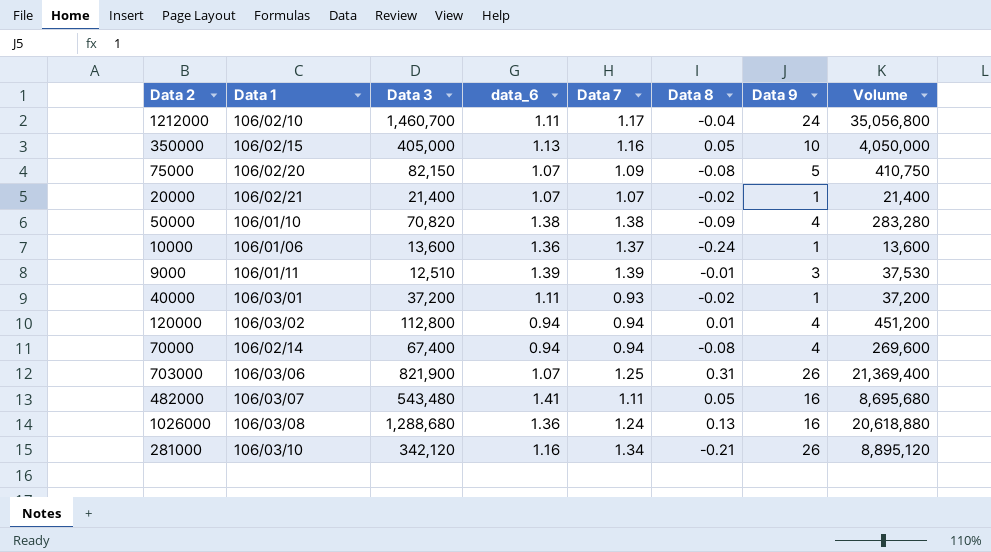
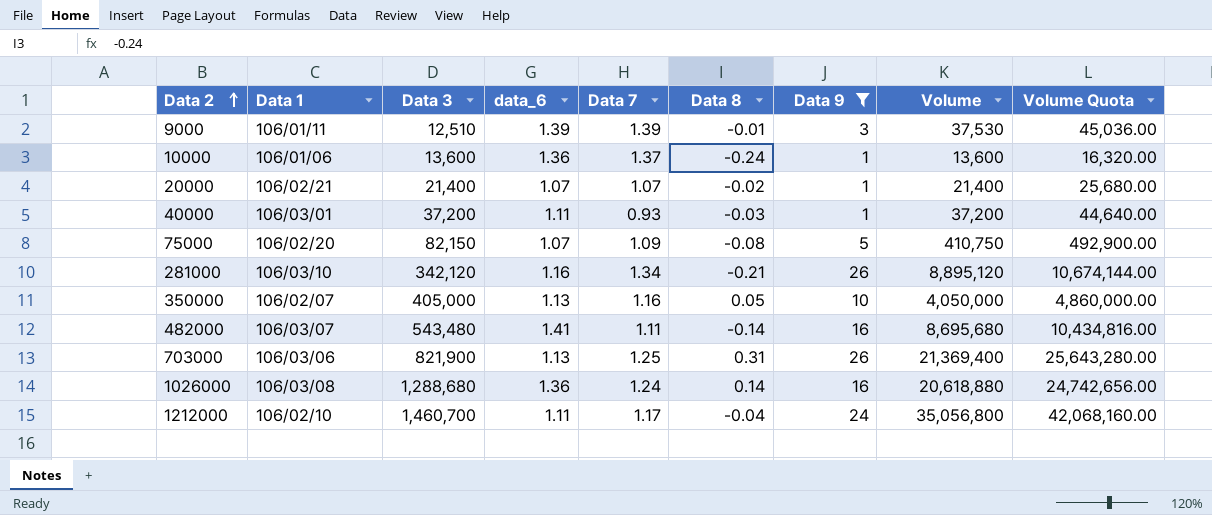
filter: none -> Data 9 != 4
row order: none -> Data 2 ascending
column Volume Quota | formula: none -> [Volume] * 1.2
40000 | Data 8: -0.02 -> -0.03
350000 | Data 1: 106/02/15 -> 106/02/07
482000 | Data 8: 0.05 -> -0.14
703000 | data_6: 1.07 -> 1.13
1026000 | Data 8: 0.13 -> 0.14

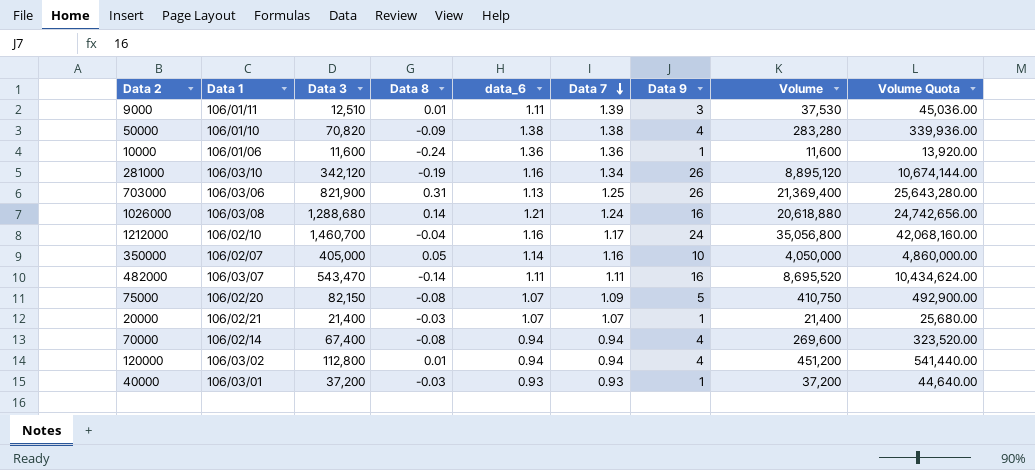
filter: Data 9 != 4 -> none
row order: Data 2 ascending -> Data 7 descending
column Data 8 | position: 6 -> 4
9000 | Data 8: -0.01 -> 0.01
9000 | data_6: 1.39 -> 1.11
10000 | Data 3: 13,600 -> 11,600
10000 | Data 7: 1.37 -> 1.36
10000 | Volume: 13,600 -> 11,600
10000 | Volume Quota: 16,320.00 -> 13,920.00
281000 | Data 8: -0.21 -> -0.19
1026000 | data_6: 1.36 -> 1.21
1212000 | data_6: 1.11 -> 1.16
350000 | data_6: 1.13 -> 1.14
482000 | Data 3: 543,480 -> 543,470
482000 | data_6: 1.41 -> 1.11
482000 | Volume: 8,695,680 -> 8,695,520
482000 | Volume Quota: 10,434,816.00 -> 10,434,624.00
20000 | Data 8: -0.02 -> -0.03
40000 | data_6: 1.11 -> 0.93

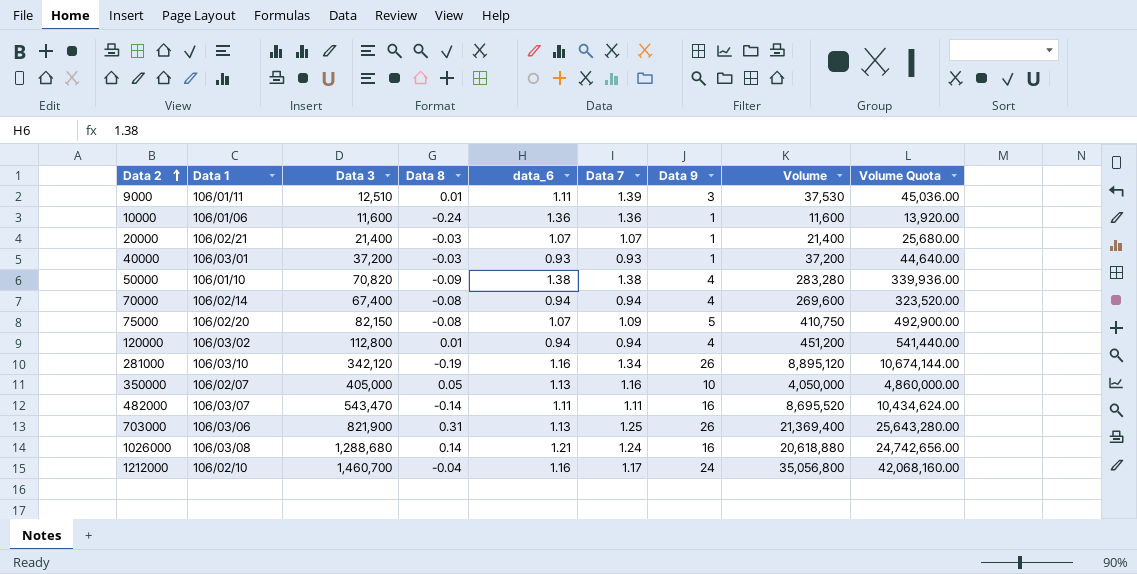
row order: Data 7 descending -> Data 2 ascending
350000 | data_6: 1.14 -> 1.13

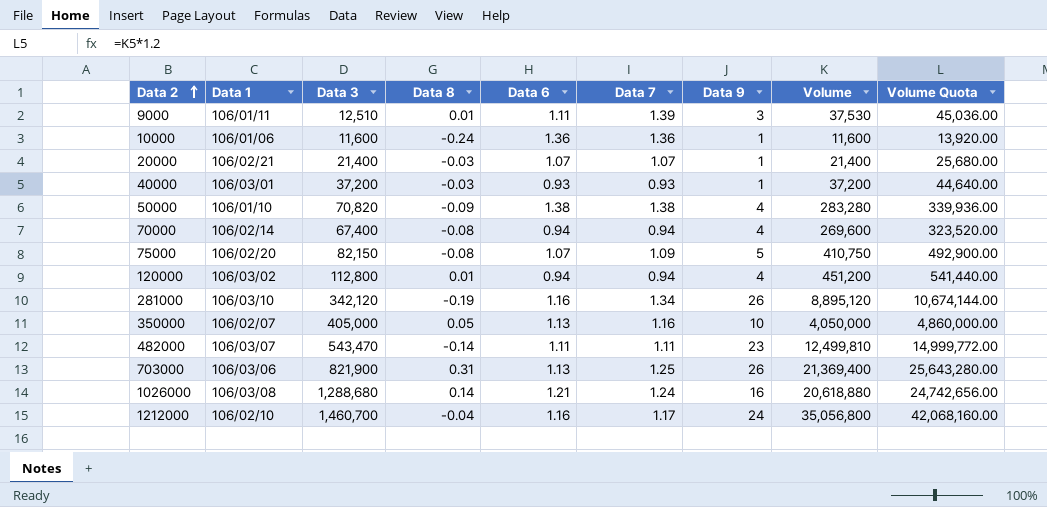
column name: data_6 -> Data 6
482000 | Data 9: 16 -> 23
482000 | Volume: 8,695,520 -> 12,499,810
482000 | Volume Quota: 10,434,624.00 -> 14,999,772.00

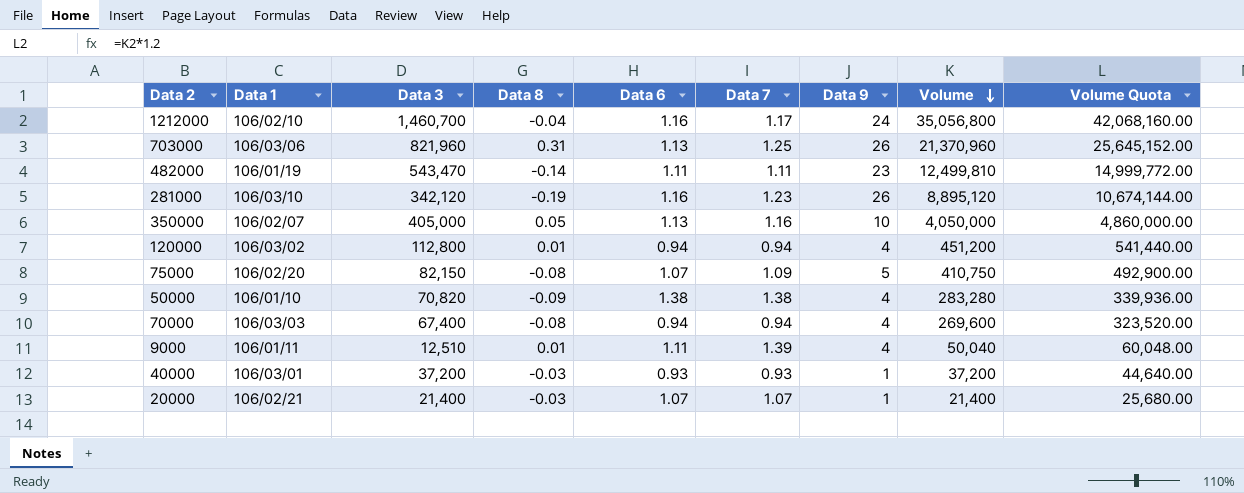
row order: Data 2 ascending -> Volume descending
row 10000: 106/01/06 | 11,600 | -0.24 | 1.36 | 1.36 | 1 | 11,600 | 13,920.00 -> none
row 1026000: 106/03/08 | 1,288,680 | 0.14 | 1.21 | 1.24 | 16 | 20,618,880 | 24,742,656.00 -> none
703000 | Data 3: 821,900 -> 821,960
703000 | Volume: 21,369,400 -> 21,370,960
703000 | Volume Quota: 25,643,280.00 -> 25,645,152.00
482000 | Data 1: 106/03/07 -> 106/01/19
281000 | Data 7: 1.34 -> 1.23
70000 | Data 1: 106/02/14 -> 106/03/03
9000 | Data 9: 3 -> 4
9000 | Volume: 37,530 -> 50,040
9000 | Volume Quota: 45,036.00 -> 60,048.00

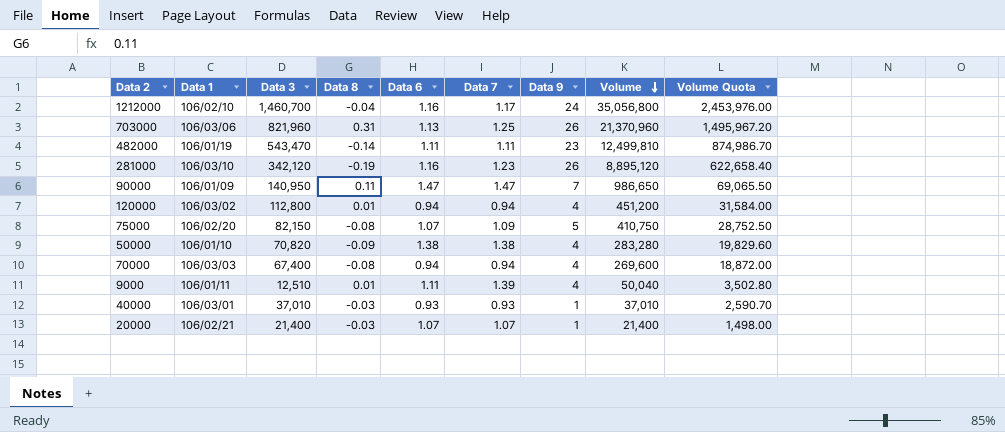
column Volume Quota | formula: [Volume] * 1.2 -> [Volume] * 0.07
row 350000: 106/02/07 | 405,000 | 0.05 | 1.13 | 1.16 | 10 | 4,050,000 | 4,860,000.00 -> none
row 90000: none -> 106/01/09 | 140,950 | 0.11 | 1.47 | 1.47 | 7 | 986,650 | 69,065.50
40000 | Data 3: 37,200 -> 37,010
40000 | Volume: 37,200 -> 37,010

